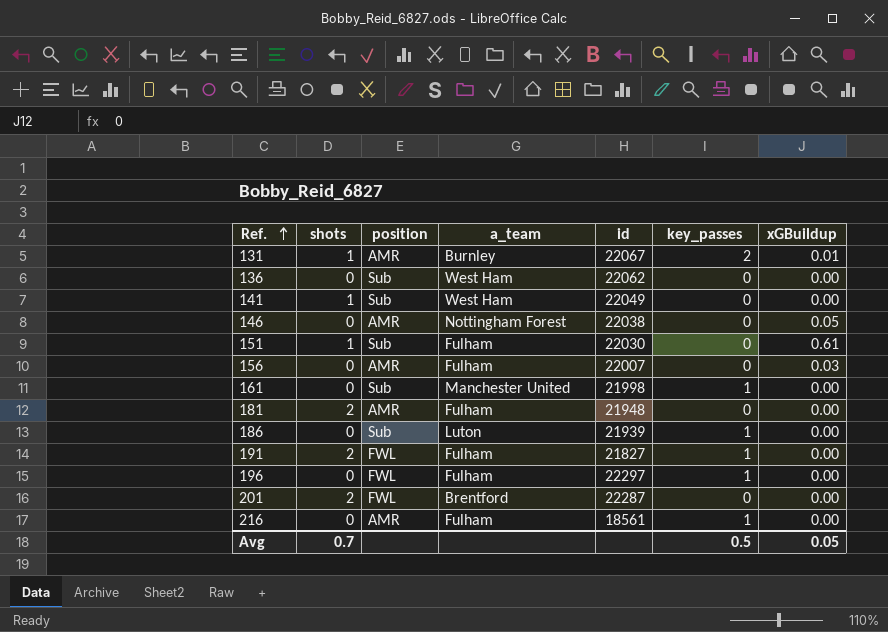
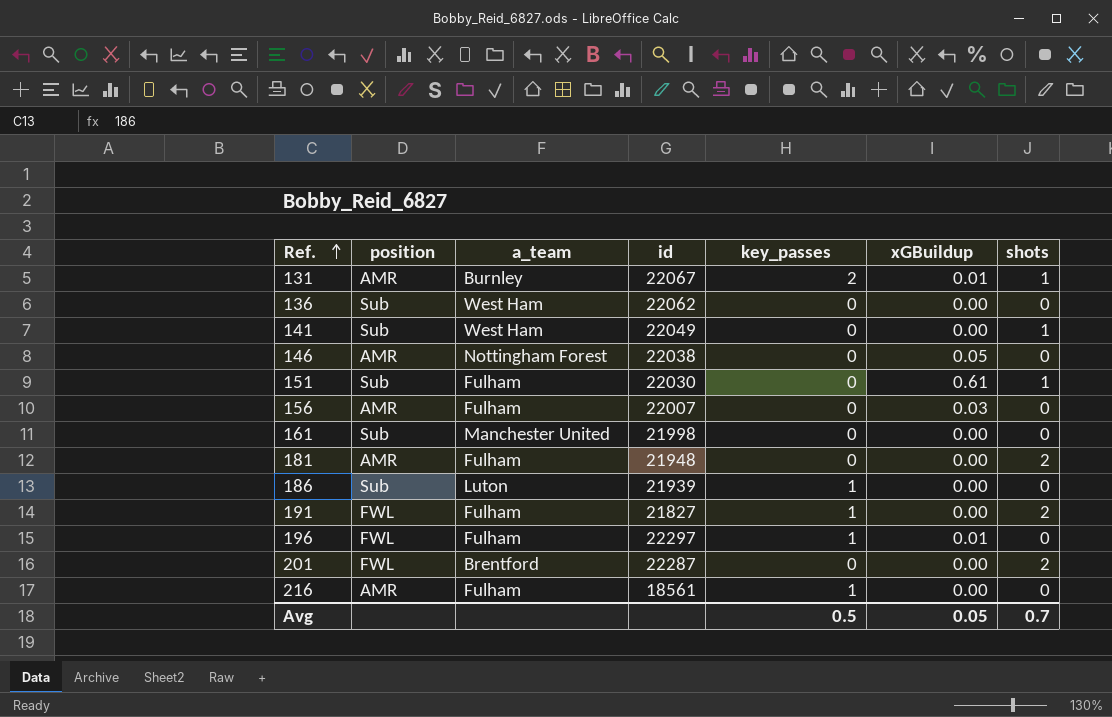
column shots | position: 2 -> 7
161 | key_passes: 1 -> 0
196 | xGBuildup: 0.00 -> 0.01

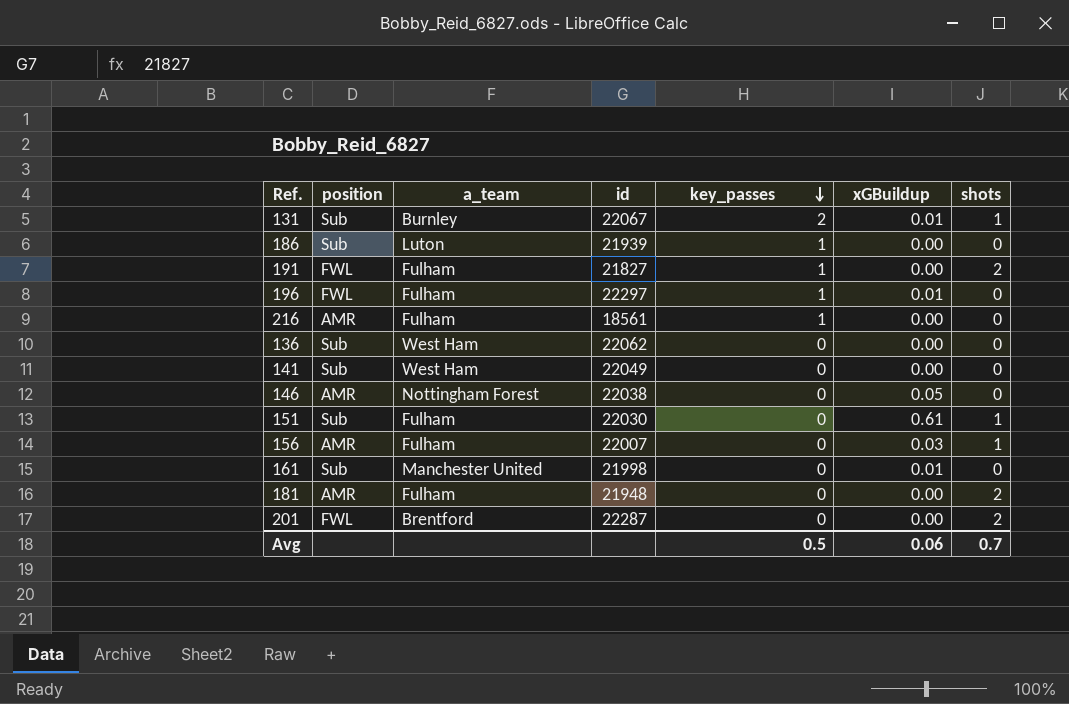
row order: Ref. ascending -> key_passes descending
131 | position: AMR -> Sub
141 | shots: 1 -> 0
156 | shots: 0 -> 1
161 | xGBuildup: 0.00 -> 0.01
Avg | xGBuildup: 0.05 -> 0.06

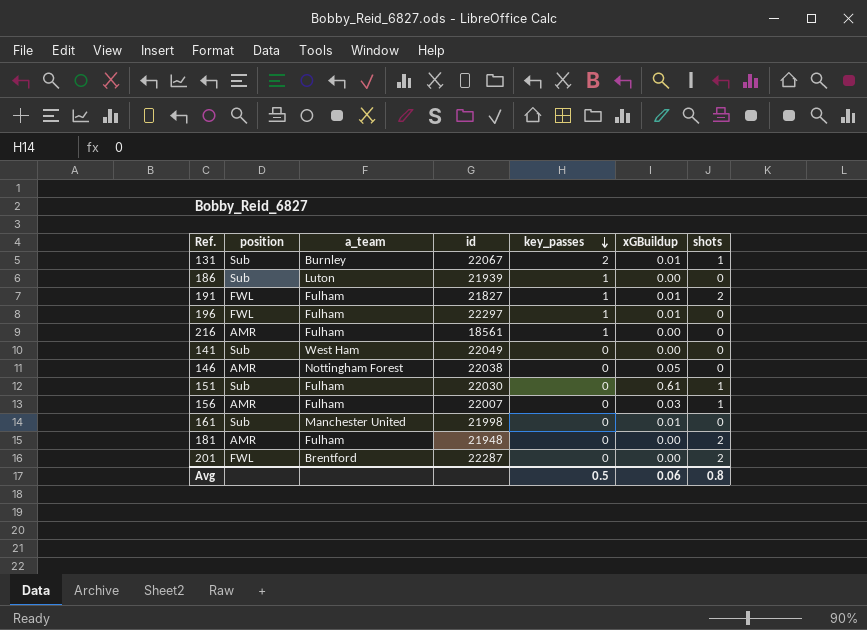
row 136: Sub | West Ham | 22062 | 0 | 0.00 | 0 -> none
191 | xGBuildup: 0.00 -> 0.01
Avg | shots: 0.7 -> 0.8

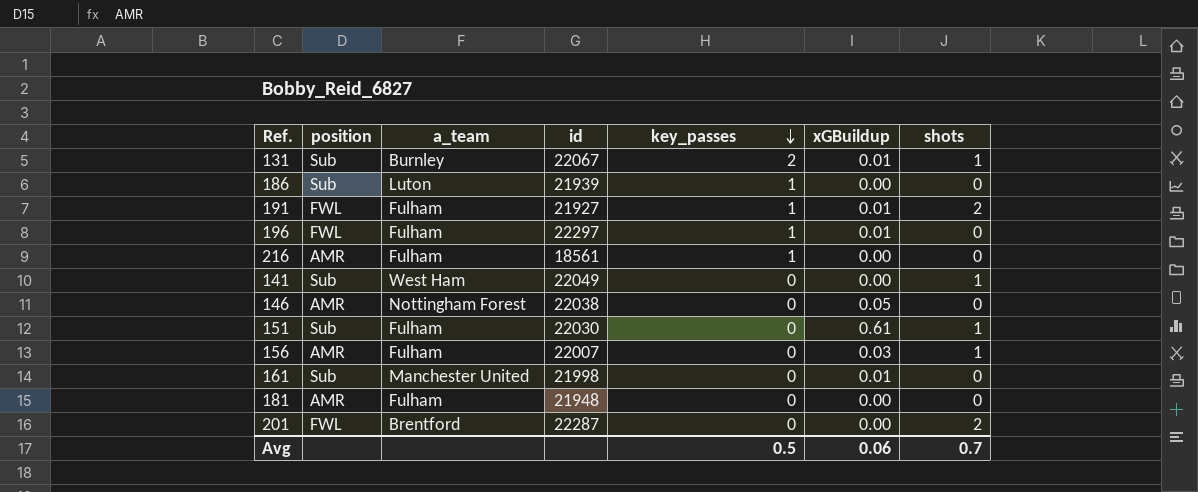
191 | id: 21827 -> 21927
141 | shots: 0 -> 1
181 | shots: 2 -> 0
Avg | shots: 0.8 -> 0.7

